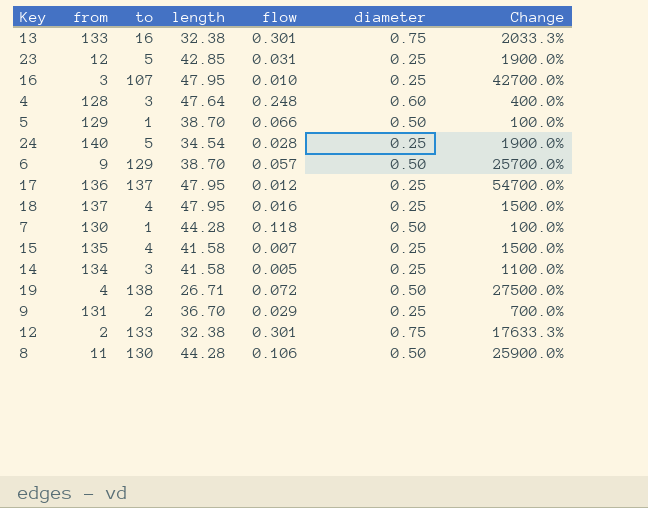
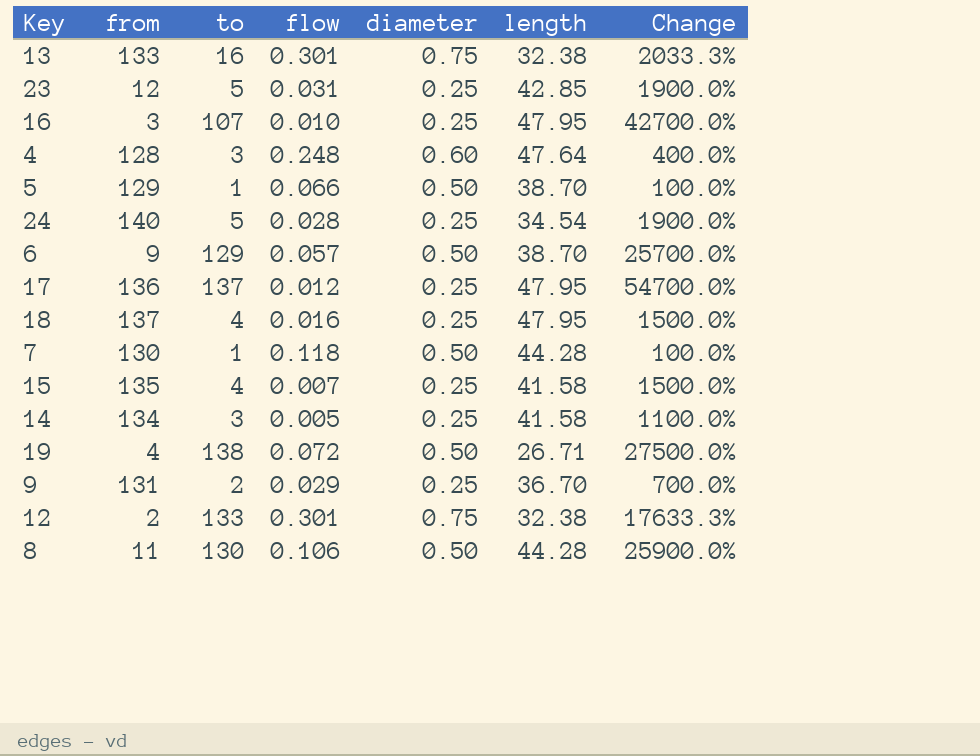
column length | position: 4 -> 6

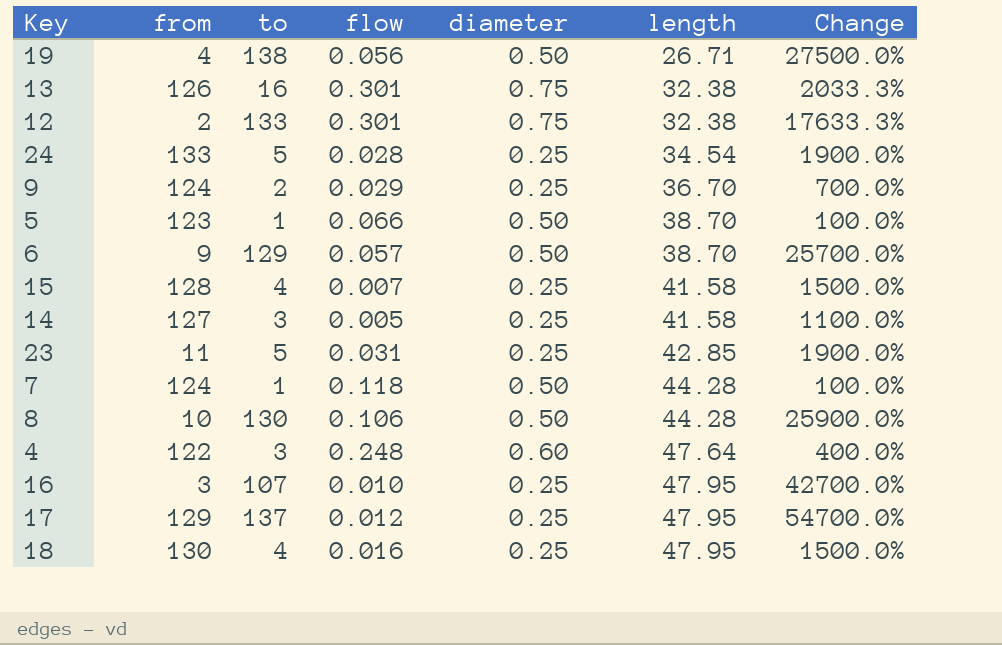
row order: none -> length ascending
19 | flow: 0.072 -> 0.056
13 | from: 133 -> 126
24 | from: 140 -> 133
9 | from: 131 -> 124
5 | from: 129 -> 123
15 | from: 135 -> 128
14 | from: 134 -> 127
23 | from: 12 -> 11
7 | from: 130 -> 124
8 | from: 11 -> 10
4 | from: 128 -> 122
17 | from: 136 -> 129
18 | from: 137 -> 130

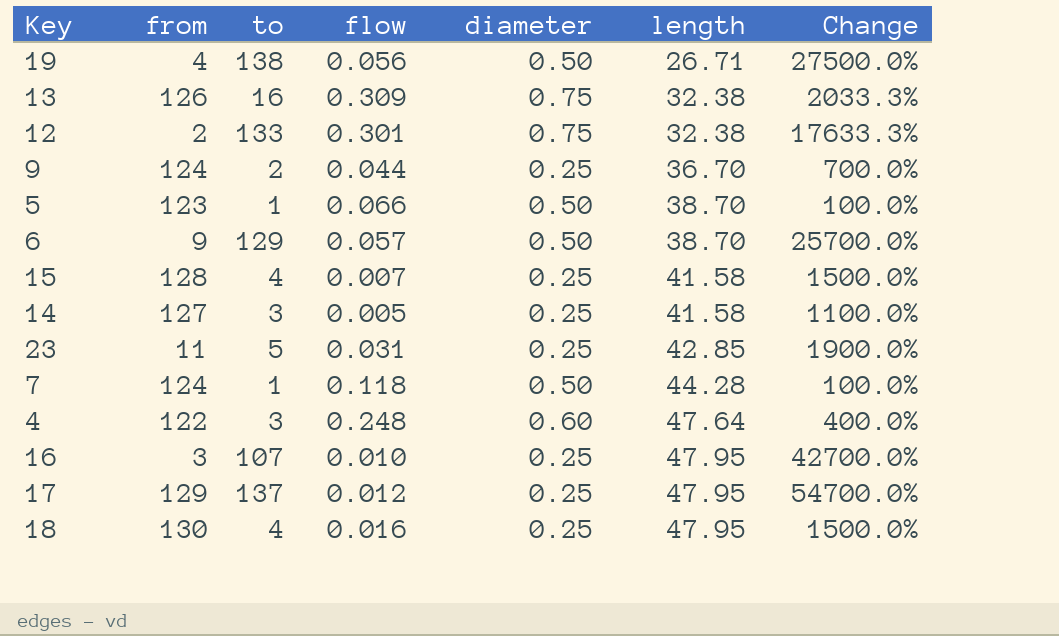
row 24: 133 | 5 | 0.028 | 0.25 | 34.54 | 1900.0% -> none
row 8: 10 | 130 | 0.106 | 0.50 | 44.28 | 25900.0% -> none
13 | flow: 0.301 -> 0.309
9 | flow: 0.029 -> 0.044

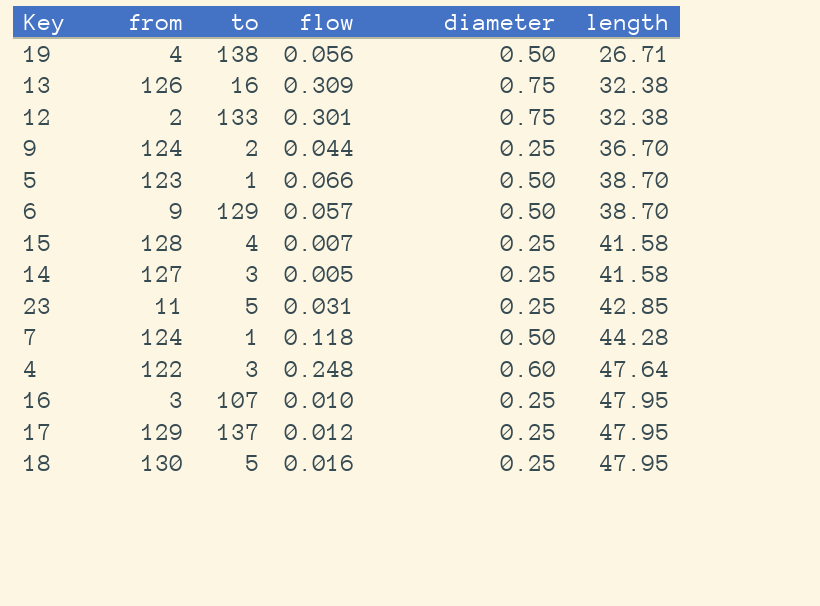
column Change | formula: ([to] - [diameter]) / [diameter] -> none
18 | to: 4 -> 5

